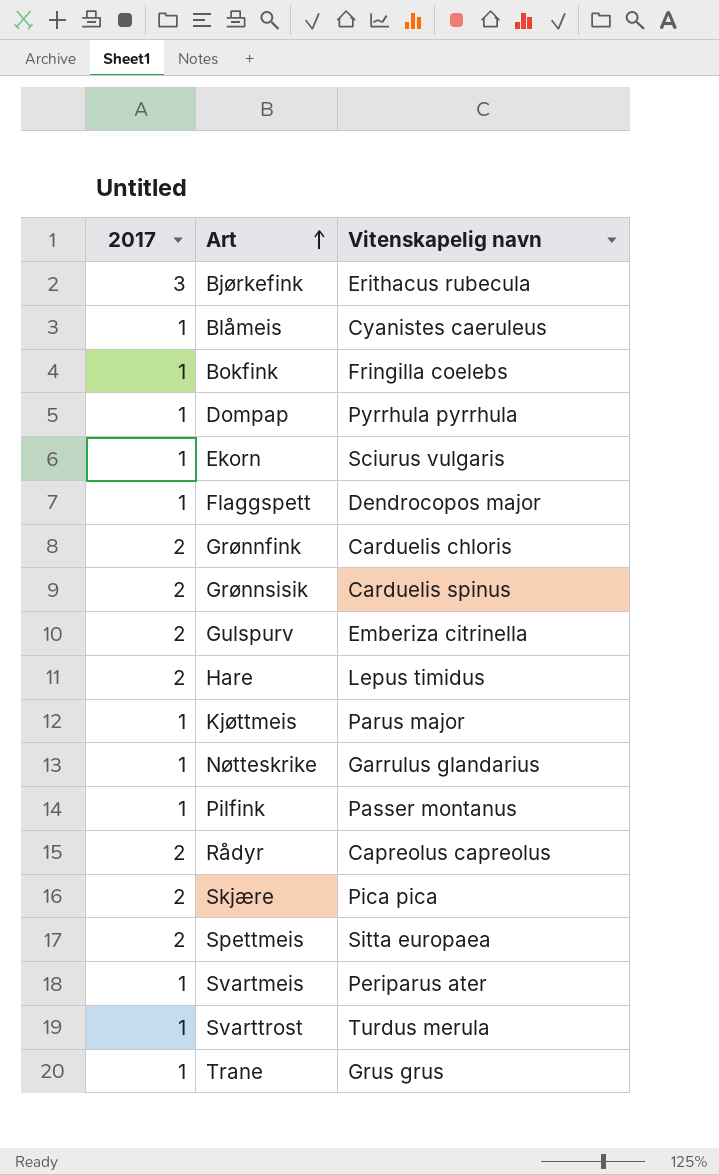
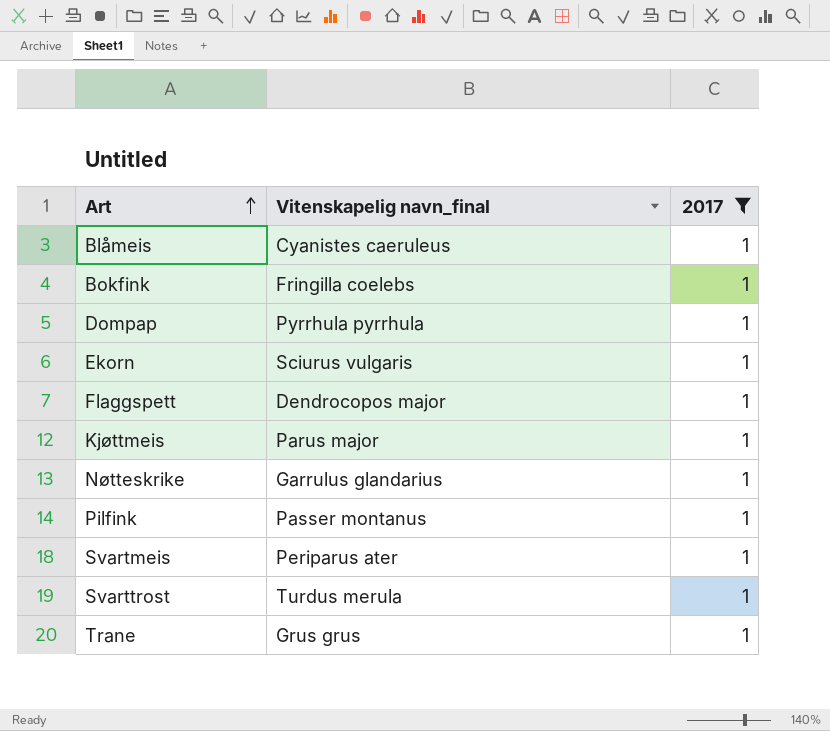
filter: none -> 2017 = 1
column name: Vitenskapelig navn -> Vitenskapelig navn_final
column 2017 | position: 1 -> 3

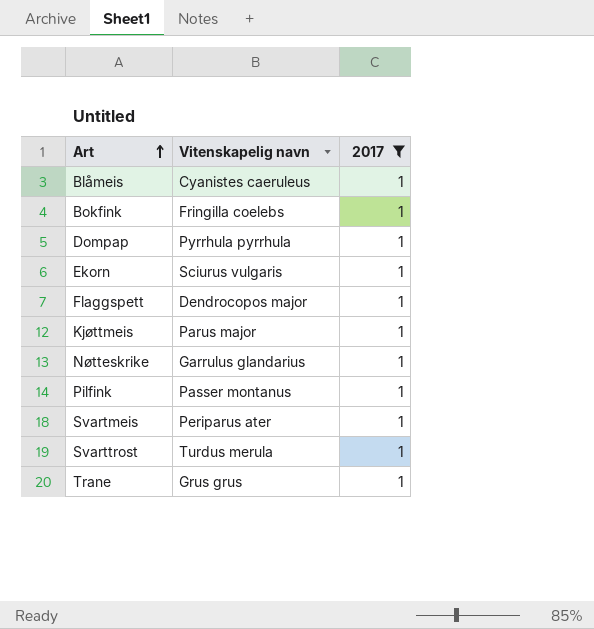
column name: Vitenskapelig navn_final -> Vitenskapelig navn

